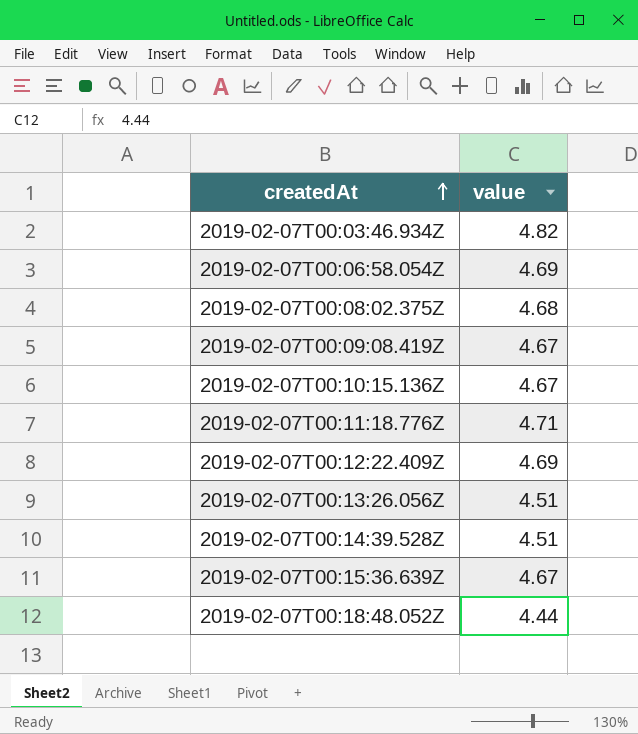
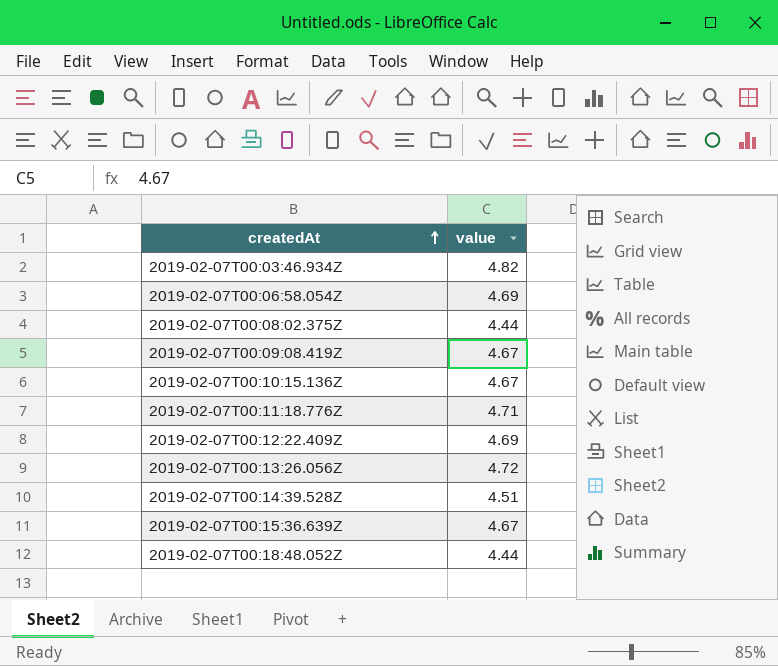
2019-02-07T00:08:02.375Z | value: 4.68 -> 4.44
2019-02-07T00:13:26.056Z | value: 4.51 -> 4.72

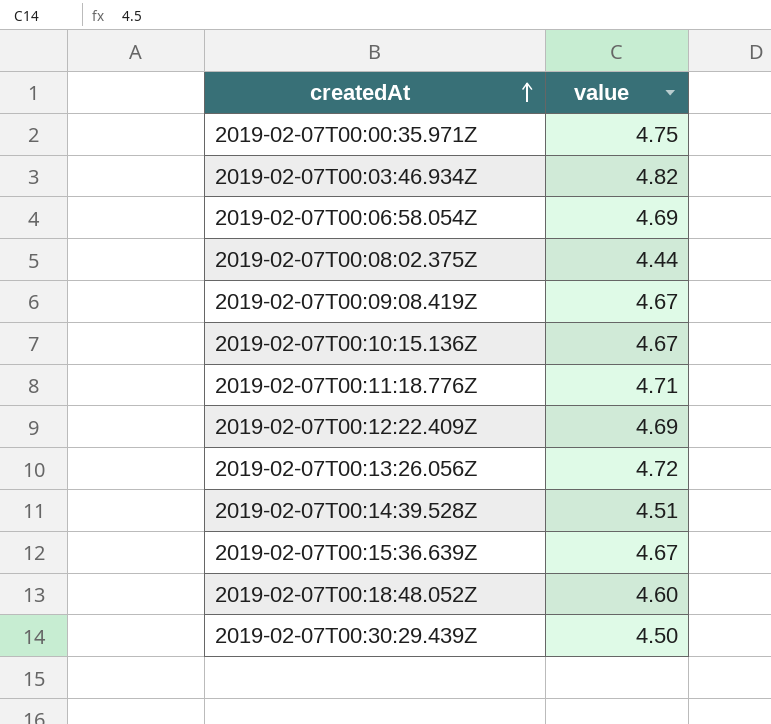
row 2019-02-07T00:00:35.971Z: none -> 4.75
2019-02-07T00:18:48.052Z | value: 4.44 -> 4.60
row 2019-02-07T00:30:29.439Z: none -> 4.50

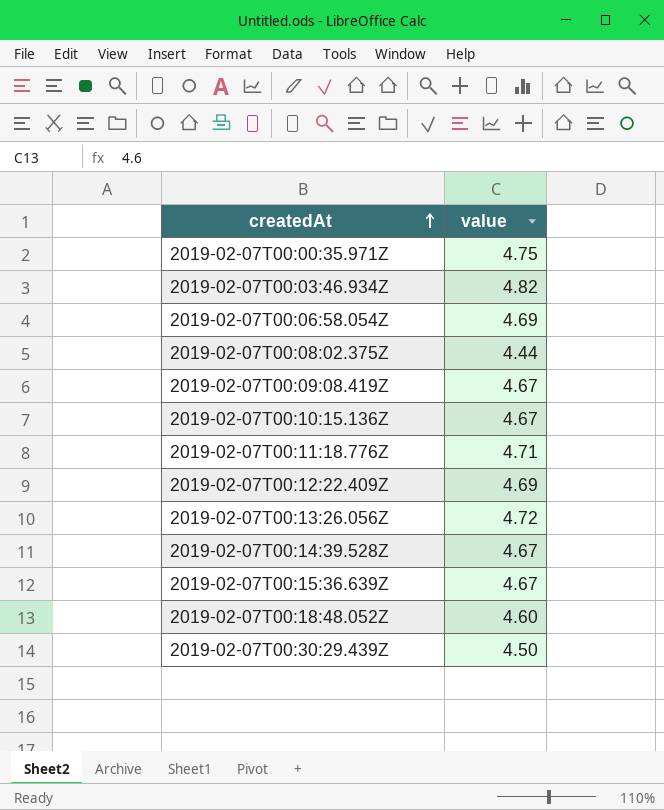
2019-02-07T00:14:39.528Z | value: 4.51 -> 4.67

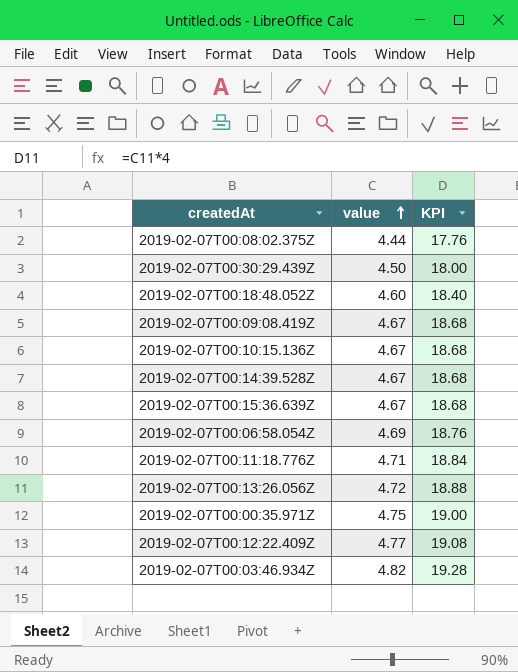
row order: createdAt ascending -> value ascending
column KPI | formula: none -> [value] * 4
2019-02-07T00:12:22.409Z | value: 4.69 -> 4.77

